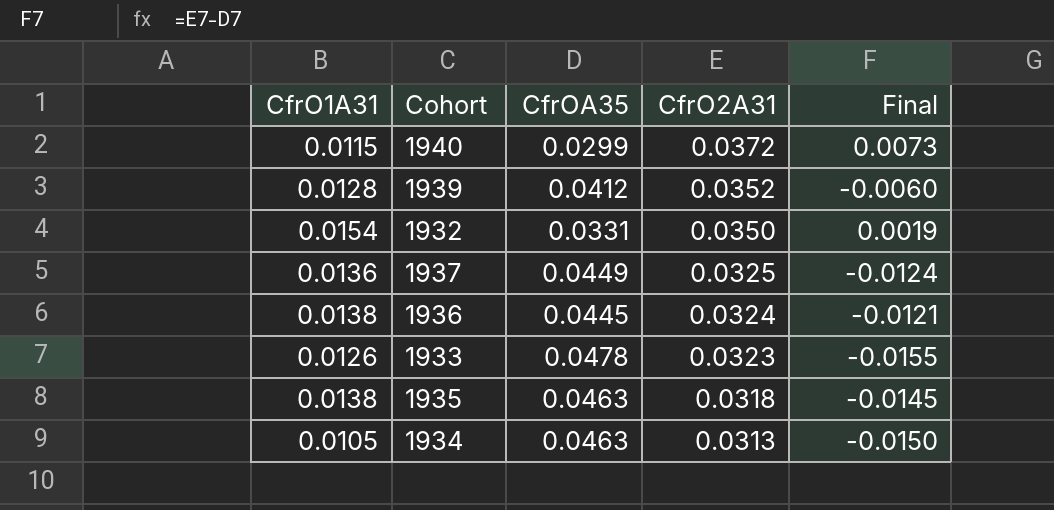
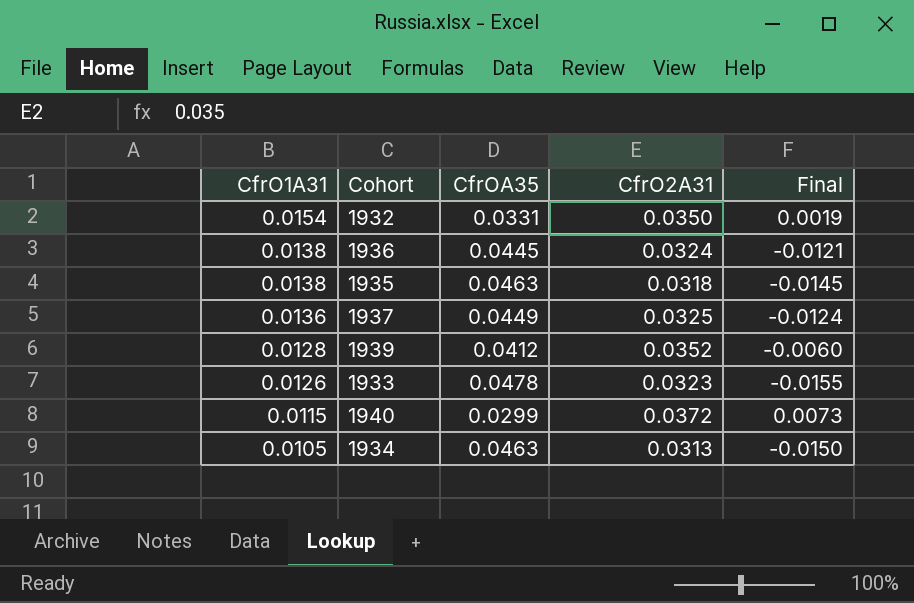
row order: CfrO2A31 descending -> CfrO1A31 descending

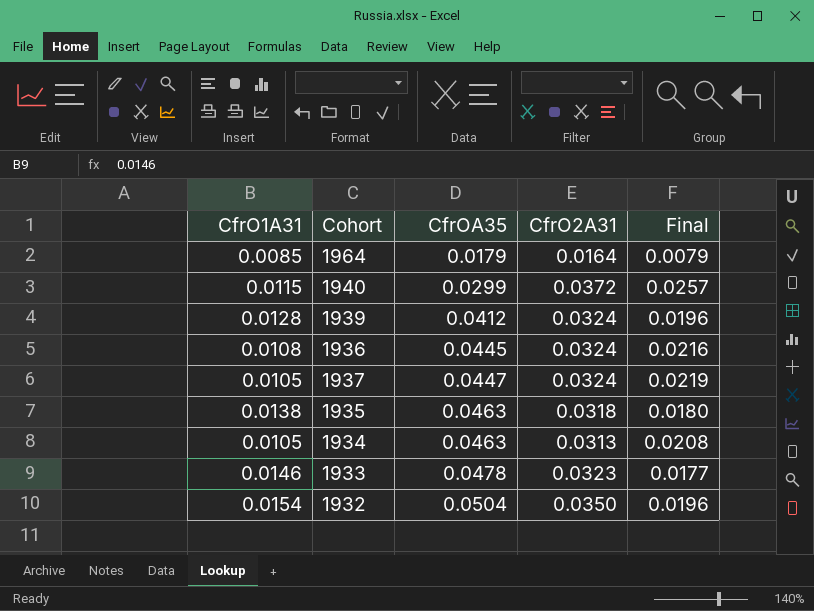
row order: CfrO1A31 descending -> CfrOA35 ascending
column Final | formula: [CfrO2A31] - [CfrOA35] -> [CfrO2A31] - [CfrO1A31]
row 1964: none -> 0.0085 | 0.0179 | 0.0164 | 0.0079
1939 | CfrO2A31: 0.0352 -> 0.0324
1936 | CfrO1A31: 0.0138 -> 0.0108
1937 | CfrO1A31: 0.0136 -> 0.0105
1937 | CfrOA35: 0.0449 -> 0.0447
1937 | CfrO2A31: 0.0325 -> 0.0324
1933 | CfrO1A31: 0.0126 -> 0.0146
1932 | CfrOA35: 0.0331 -> 0.0504

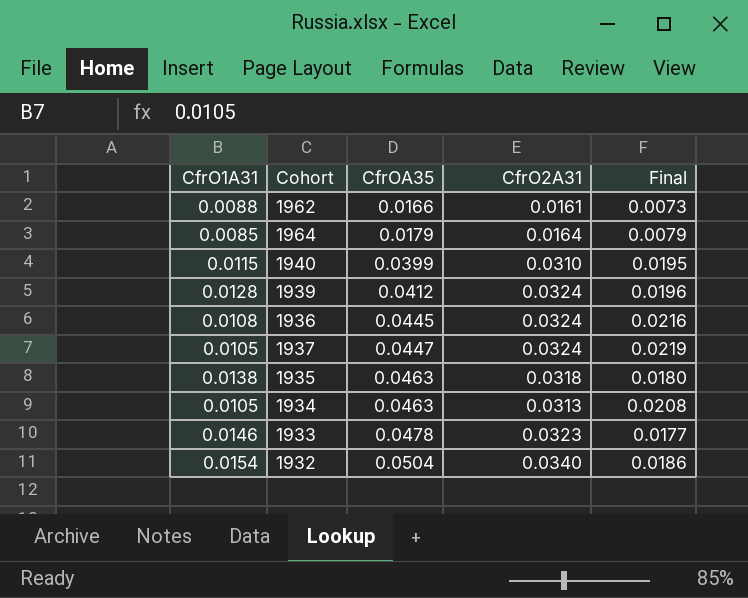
row 1962: none -> 0.0088 | 0.0166 | 0.0161 | 0.0073
1940 | CfrOA35: 0.0299 -> 0.0399
1940 | CfrO2A31: 0.0372 -> 0.0310
1940 | Final: 0.0257 -> 0.0195
1932 | CfrO2A31: 0.0350 -> 0.0340
1932 | Final: 0.0196 -> 0.0186

